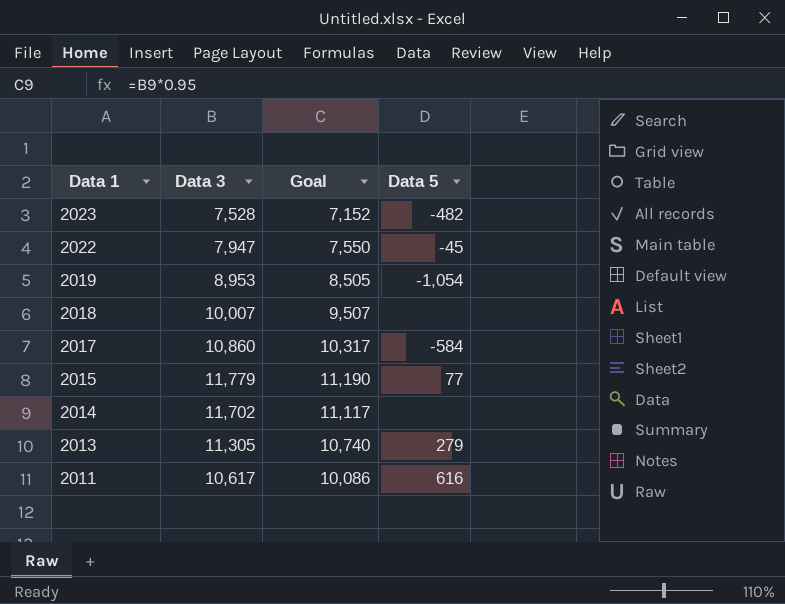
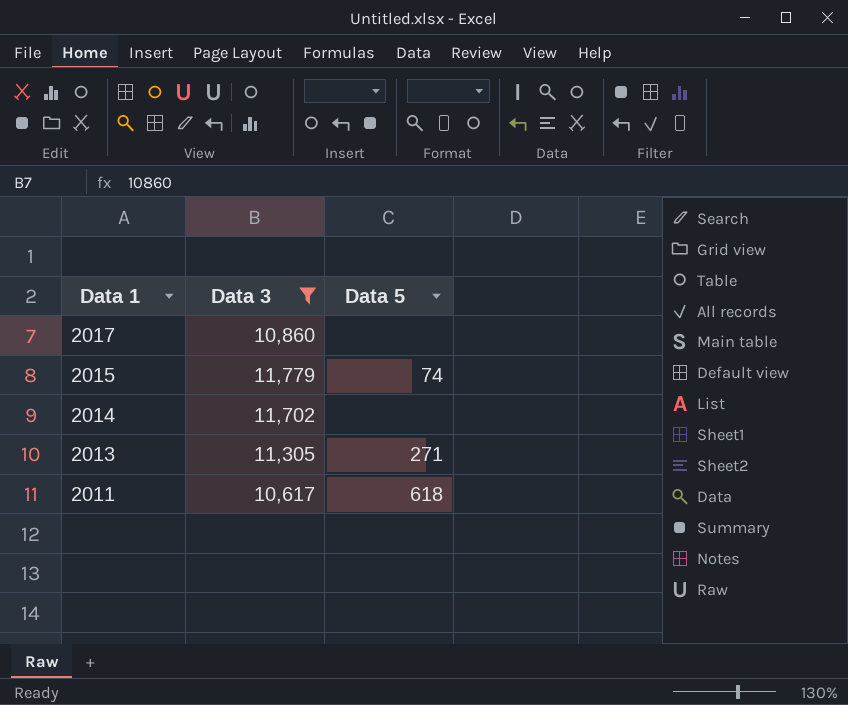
filter: none -> Data 3 >= 10,617
column Goal | formula: [Data 3] * 0.95 -> none
2017 | Data 5: -584 -> none
2015 | Data 5: 77 -> 74
2013 | Data 5: 279 -> 271
2011 | Data 5: 616 -> 618

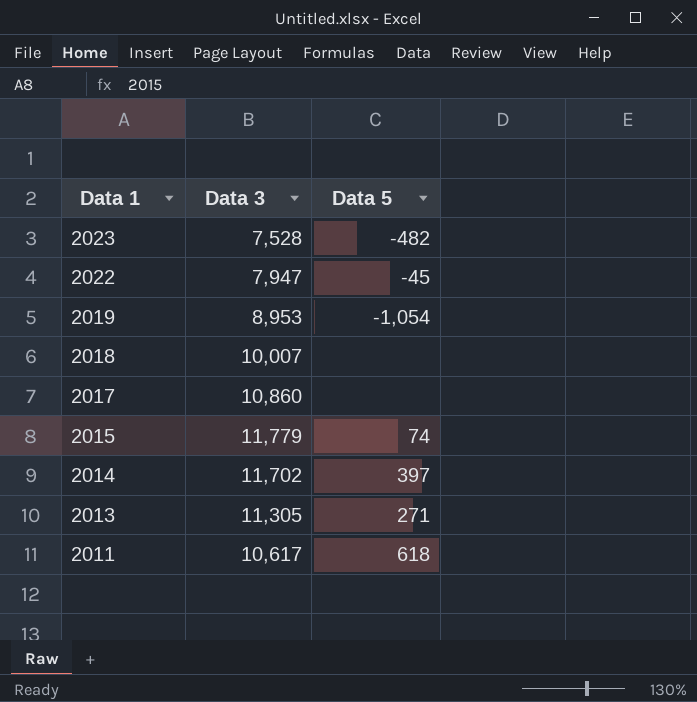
filter: Data 3 >= 10,617 -> none
2014 | Data 5: none -> 397

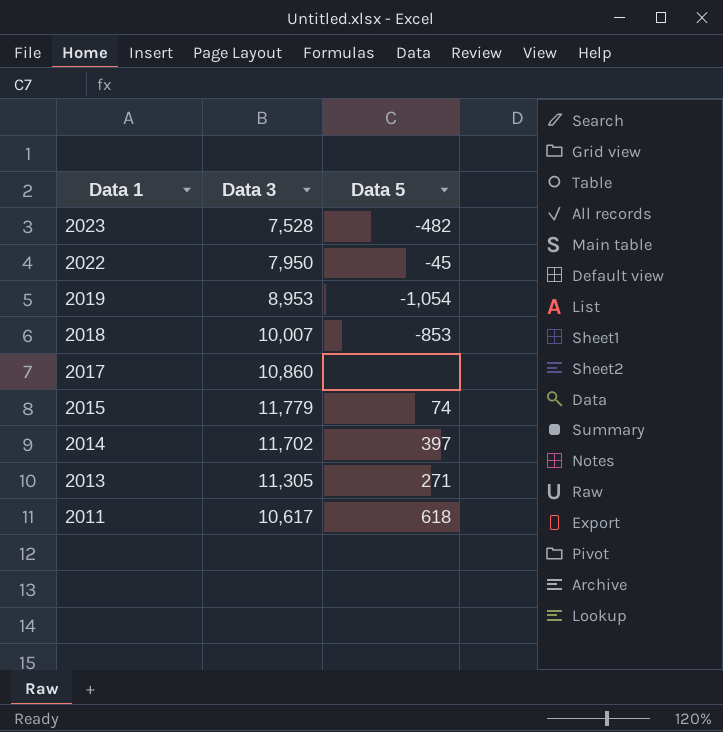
2022 | Data 3: 7,947 -> 7,950
2018 | Data 5: none -> -853

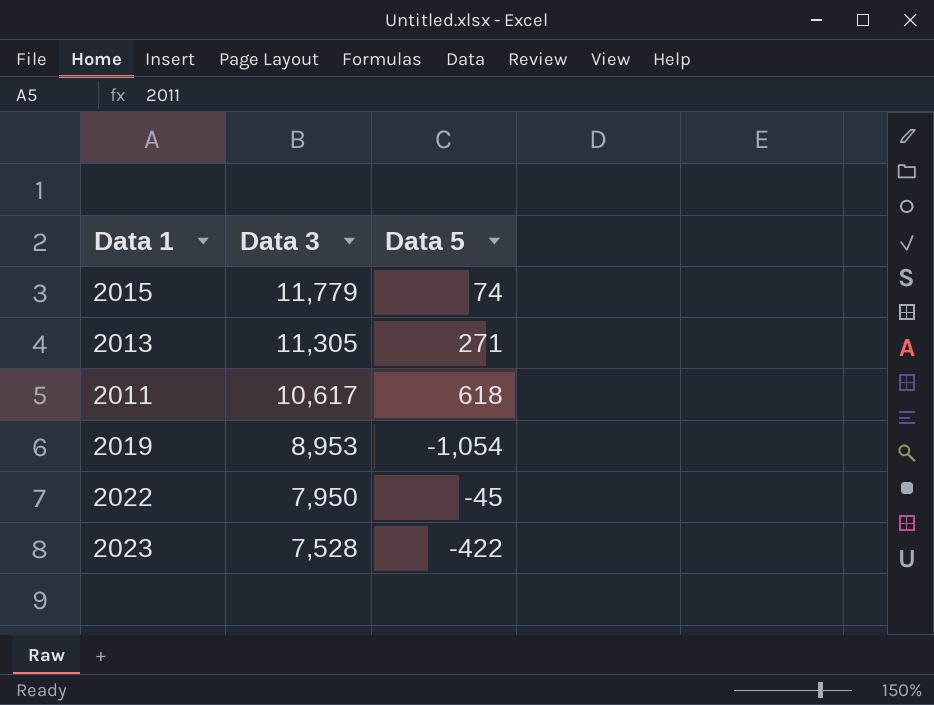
row order: Data 1 descending -> Data 3 descending
row 2018: 10,007 | -853 -> none
row 2017: 10,860 | none -> none
row 2014: 11,702 | 397 -> none
2023 | Data 5: -482 -> -422

